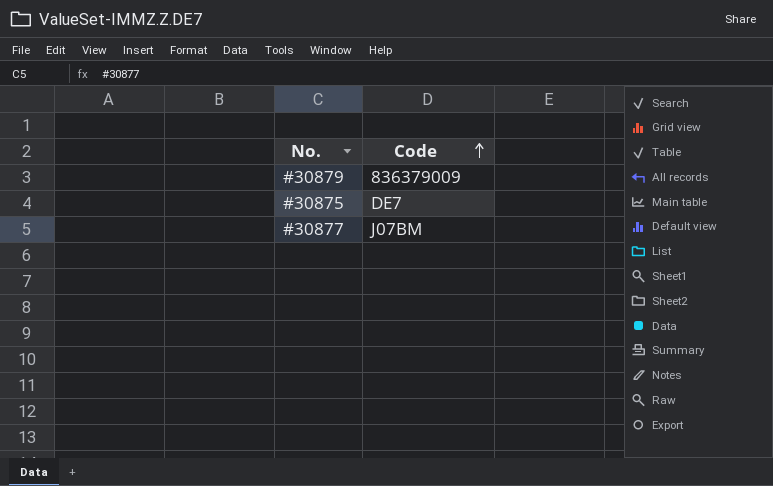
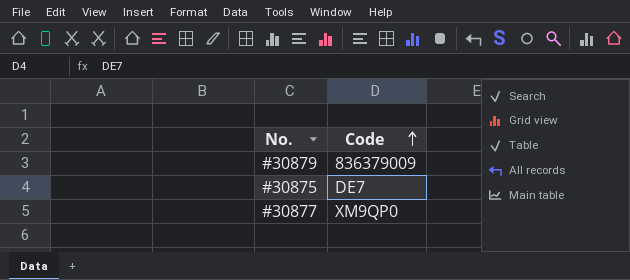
#30877 | Code: J07BM -> XM9QP0

